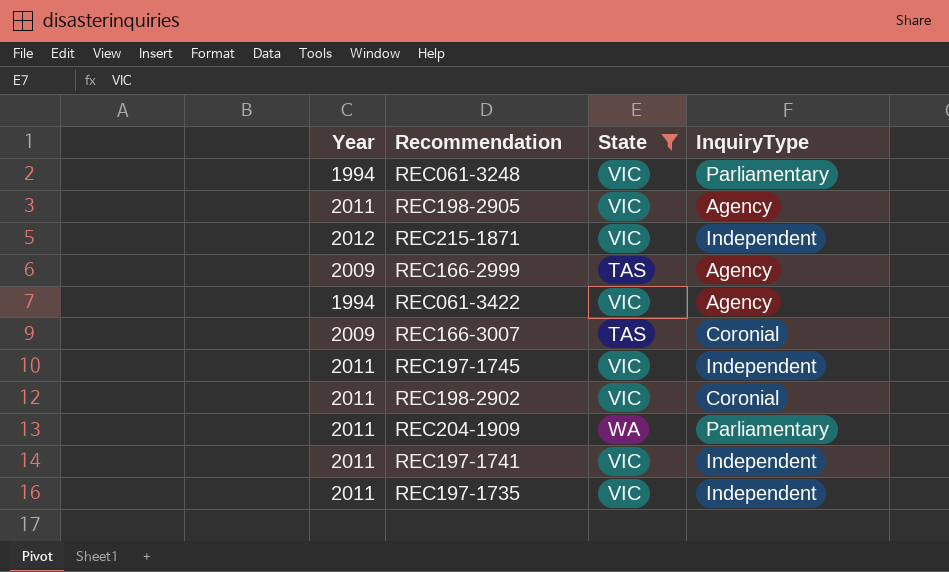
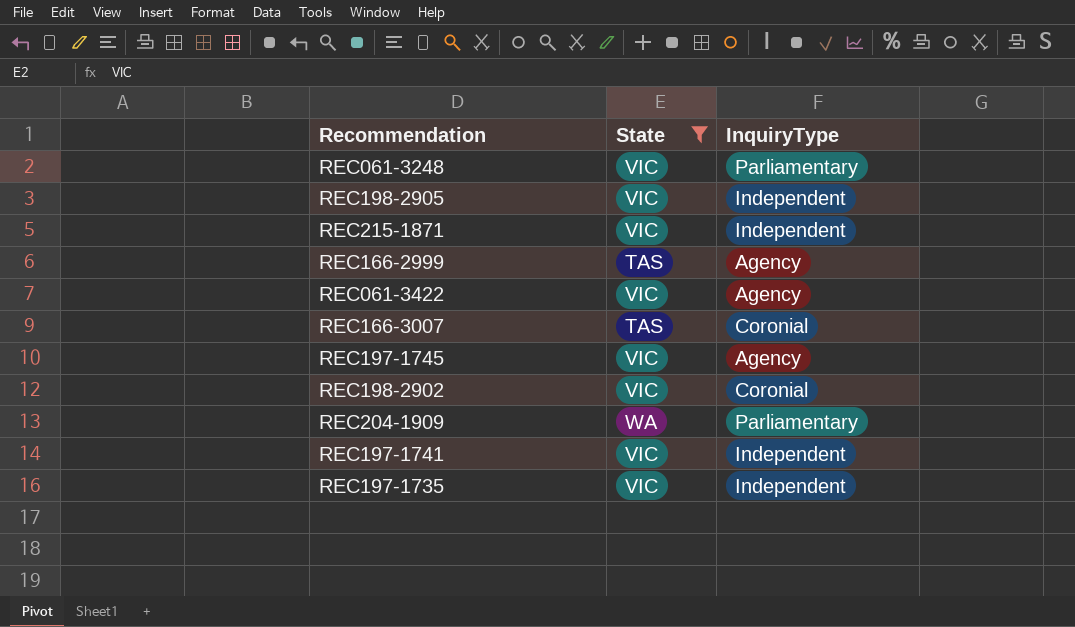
column Year | position: 1 -> none
REC198-2905 | InquiryType: Agency -> Independent
REC197-1745 | InquiryType: Independent -> Agency

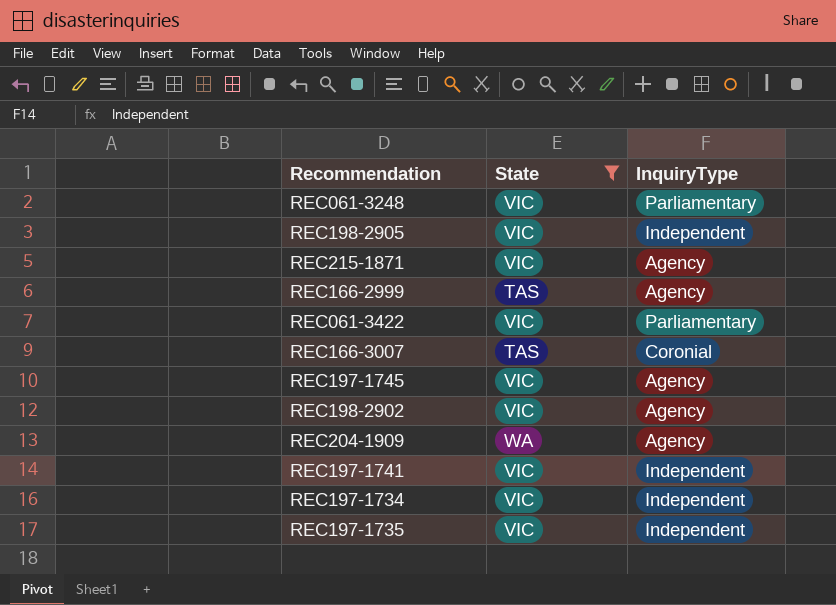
REC215-1871 | InquiryType: Independent -> Agency
REC061-3422 | InquiryType: Agency -> Parliamentary
REC198-2902 | InquiryType: Coronial -> Agency
REC204-1909 | InquiryType: Parliamentary -> Agency
row REC197-1734: none -> VIC | Independent

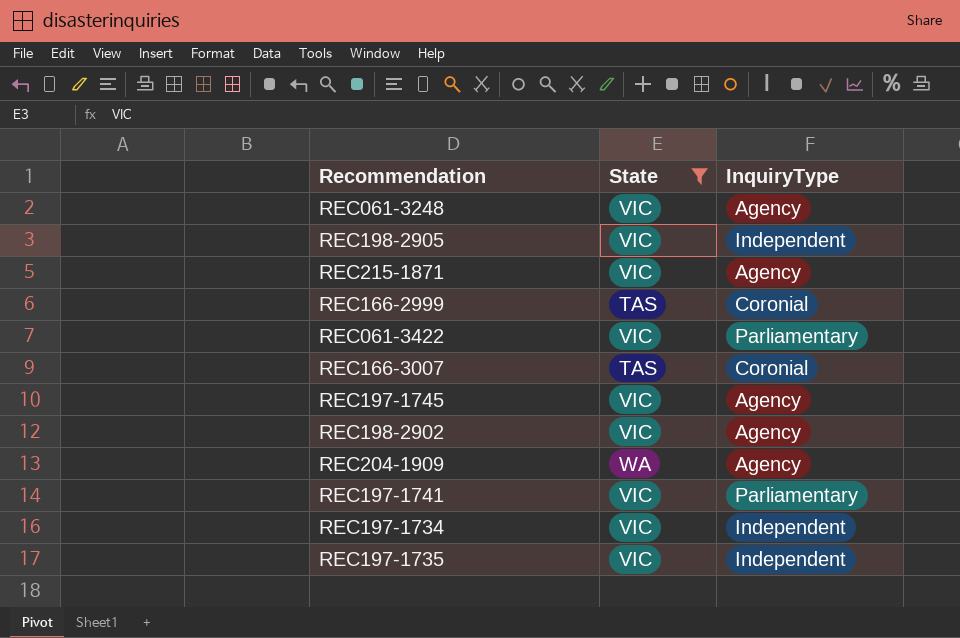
REC061-3248 | InquiryType: Parliamentary -> Agency
REC166-2999 | InquiryType: Agency -> Coronial
REC197-1741 | InquiryType: Independent -> Parliamentary

